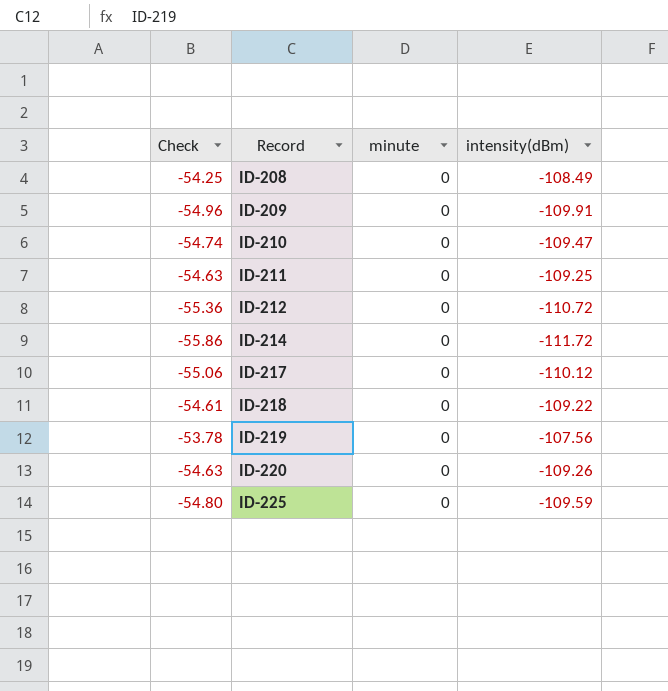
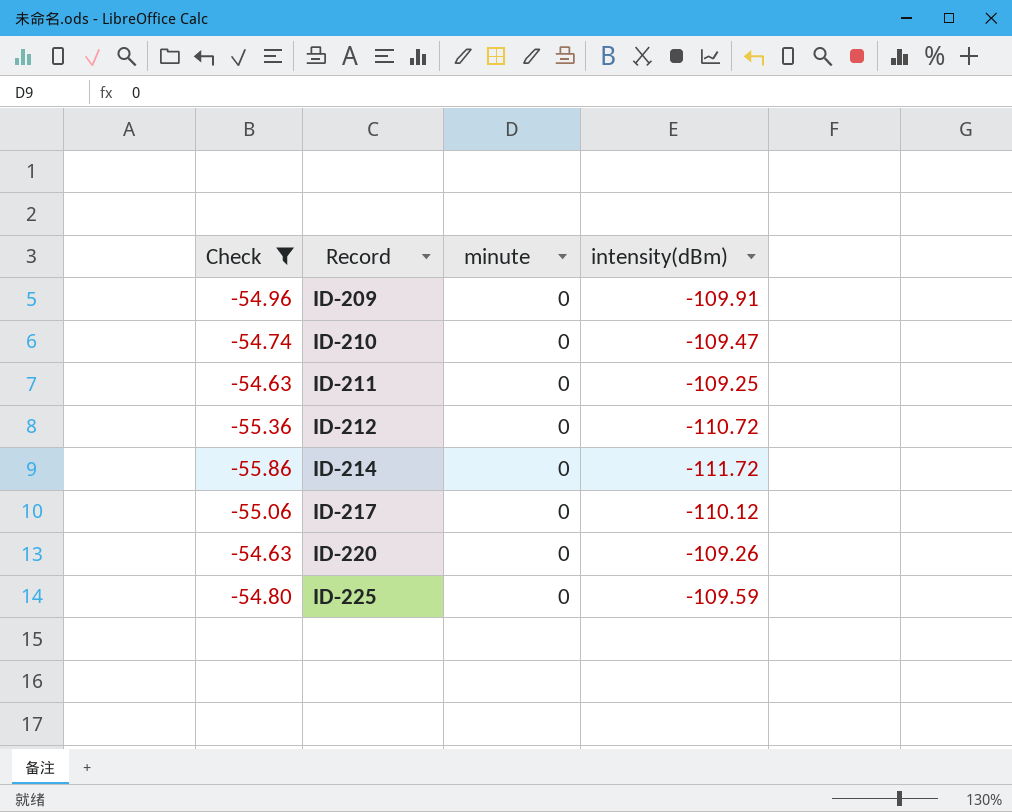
filter: none -> Check <= -54.63

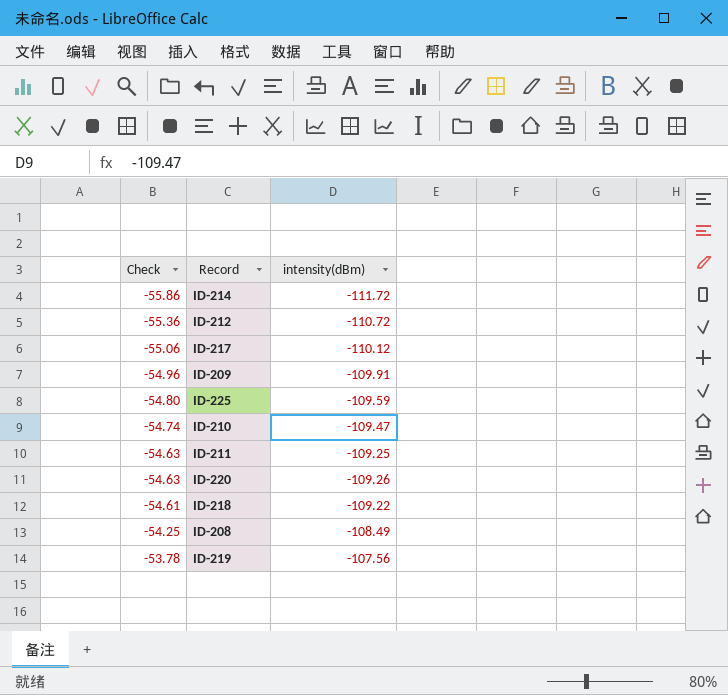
filter: Check <= -54.63 -> none
row order: Record ascending -> Check ascending
column minute | position: 3 -> none

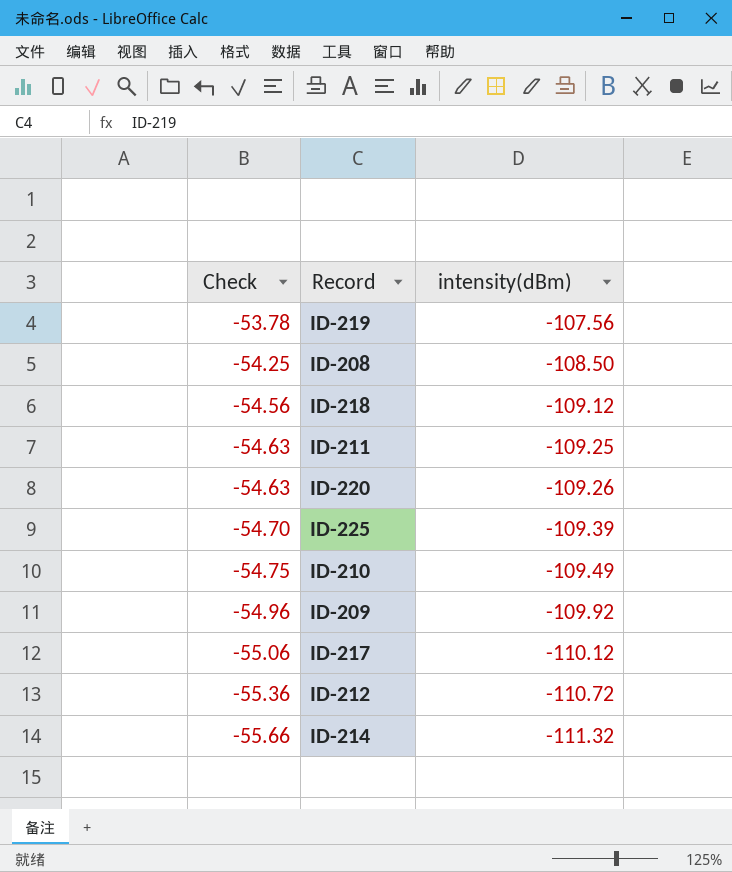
row order: Check ascending -> Check descending
ID-208 | intensity(dBm): -108.49 -> -108.50
ID-218 | Check: -54.61 -> -54.56
ID-218 | intensity(dBm): -109.22 -> -109.12
ID-225 | Check: -54.80 -> -54.70
ID-225 | intensity(dBm): -109.59 -> -109.39
ID-210 | Check: -54.74 -> -54.75
ID-210 | intensity(dBm): -109.47 -> -109.49
ID-209 | intensity(dBm): -109.91 -> -109.92
ID-214 | Check: -55.86 -> -55.66
ID-214 | intensity(dBm): -111.72 -> -111.32

